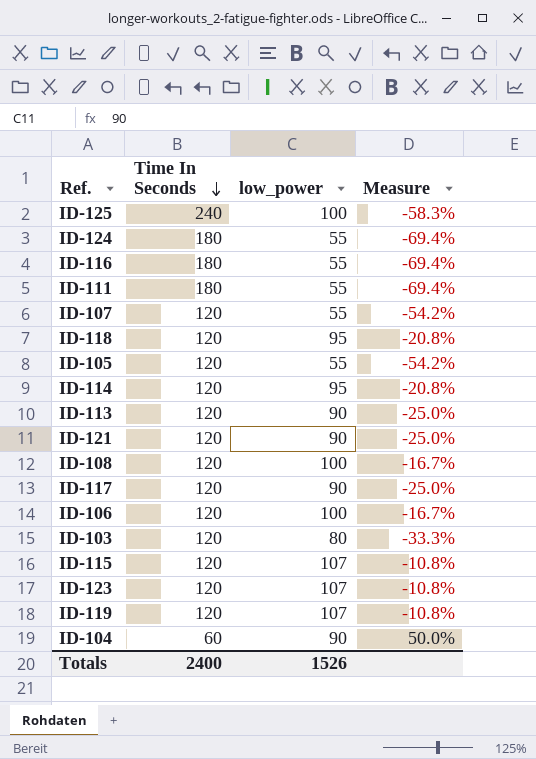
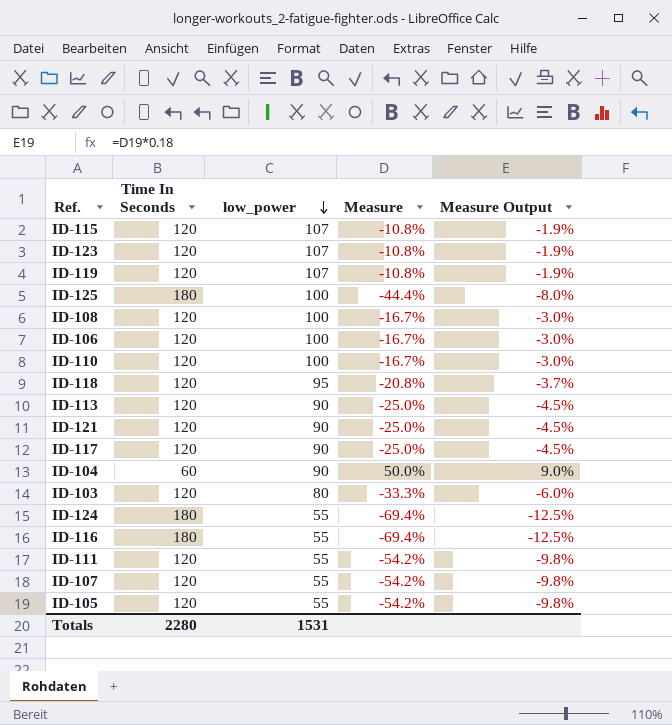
row order: Time In Seconds descending -> low_power descending
column Measure Output | formula: none -> [Measure] * 0.18
row ID-114: 120 | 95 | -20.8% -> none
ID-125 | Time In Seconds: 240 -> 180
ID-125 | Measure: -58.3% -> -44.4%
row ID-110: none -> 120 | 100 | -16.7% | -3.0%
ID-111 | Time In Seconds: 180 -> 120
ID-111 | Measure: -69.4% -> -54.2%
Totals | Time In Seconds: 2400 -> 2280
Totals | low_power: 1526 -> 1531

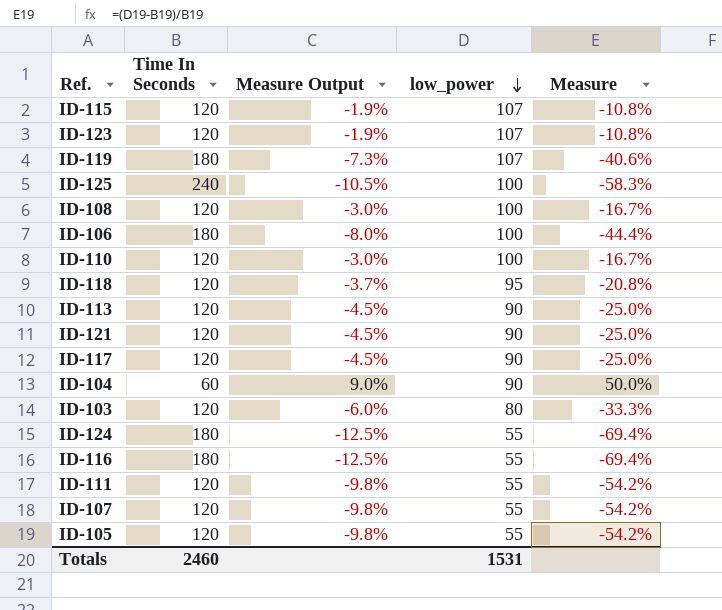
column Measure Output | position: 5 -> 3
ID-119 | Time In Seconds: 120 -> 180
ID-119 | Measure Output: -1.9% -> -7.3%
ID-119 | Measure: -10.8% -> -40.6%
ID-125 | Time In Seconds: 180 -> 240
ID-125 | Measure Output: -8.0% -> -10.5%
ID-125 | Measure: -44.4% -> -58.3%
ID-106 | Time In Seconds: 120 -> 180
ID-106 | Measure Output: -3.0% -> -8.0%
ID-106 | Measure: -16.7% -> -44.4%
Totals | Time In Seconds: 2280 -> 2460

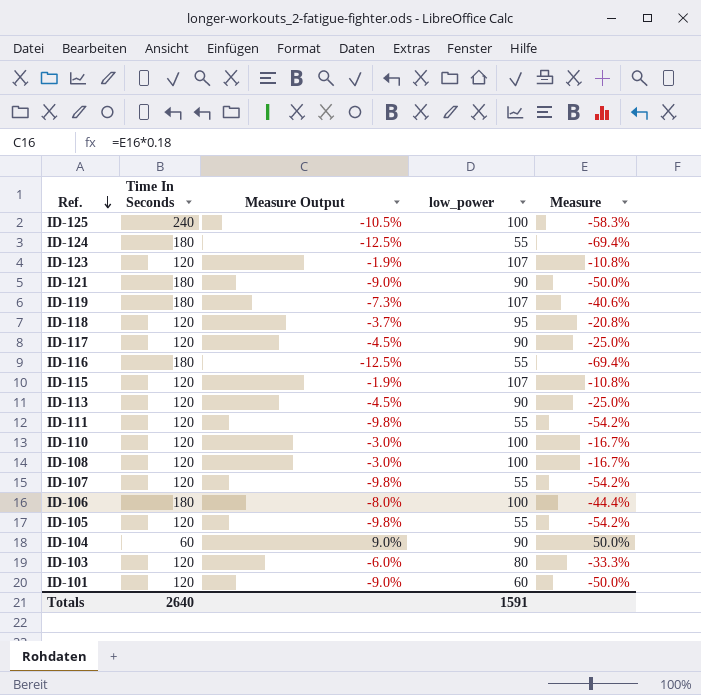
row order: low_power descending -> Ref. descending
ID-121 | Time In Seconds: 120 -> 180
ID-121 | Measure Output: -4.5% -> -9.0%
ID-121 | Measure: -25.0% -> -50.0%
row ID-101: none -> 120 | -9.0% | 60 | -50.0%
Totals | Time In Seconds: 2460 -> 2640
Totals | low_power: 1531 -> 1591

